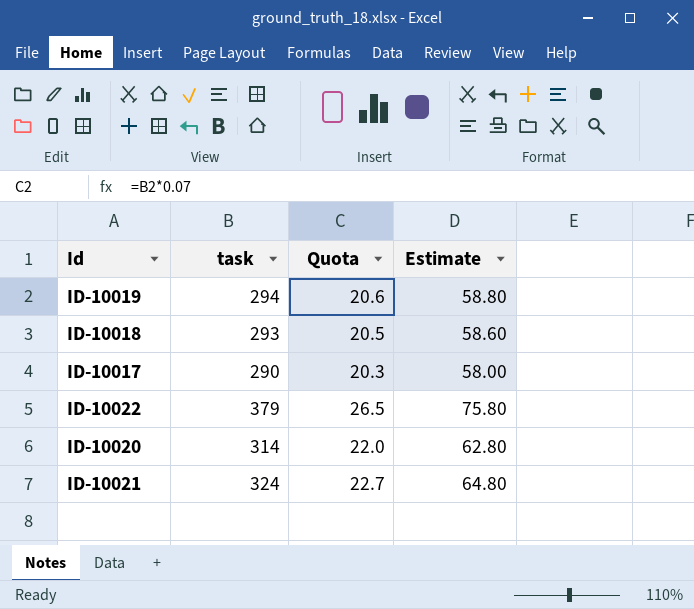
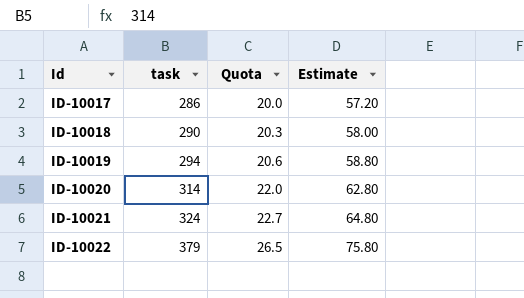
row order: none -> Id ascending
ID-10017 | task: 290 -> 286
ID-10017 | Quota: 20.3 -> 20.0
ID-10017 | Estimate: 58.00 -> 57.20
ID-10018 | task: 293 -> 290
ID-10018 | Quota: 20.5 -> 20.3
ID-10018 | Estimate: 58.60 -> 58.00

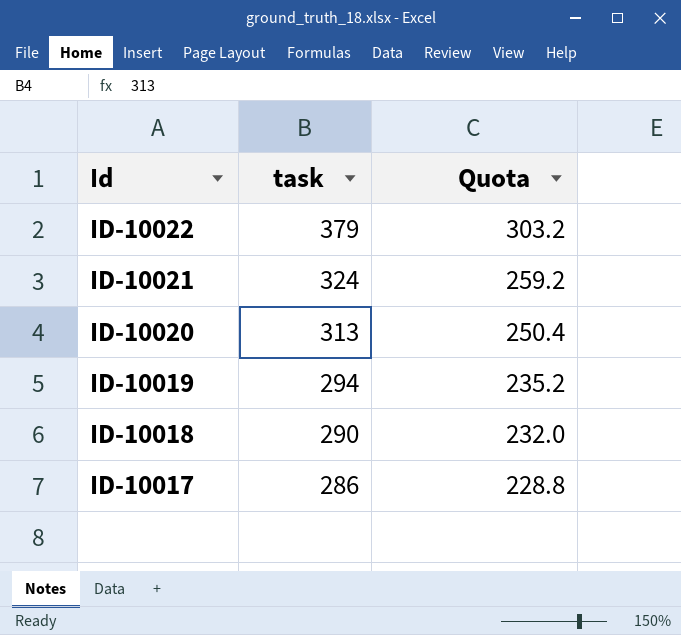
row order: Id ascending -> Id descending
column Estimate | formula: [task] * 0.2 -> none
column Quota | formula: [task] * 0.07 -> [task] * 0.8
ID-10020 | task: 314 -> 313

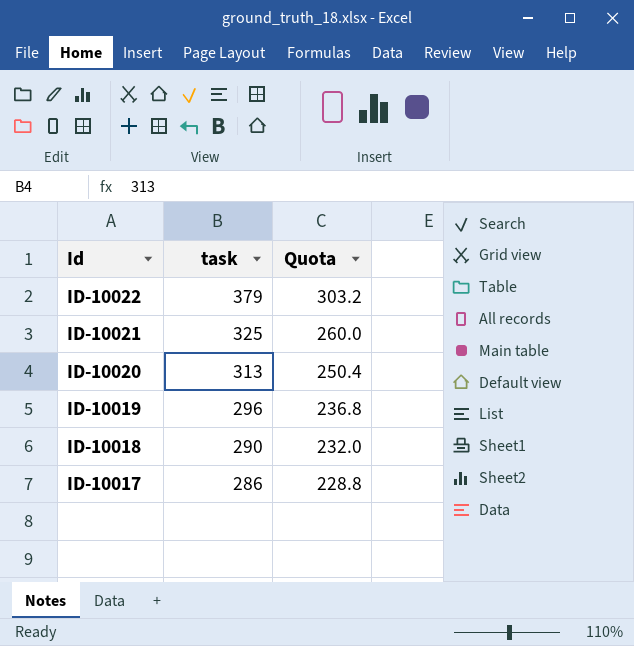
ID-10021 | task: 324 -> 325
ID-10021 | Quota: 259.2 -> 260.0
ID-10019 | task: 294 -> 296
ID-10019 | Quota: 235.2 -> 236.8

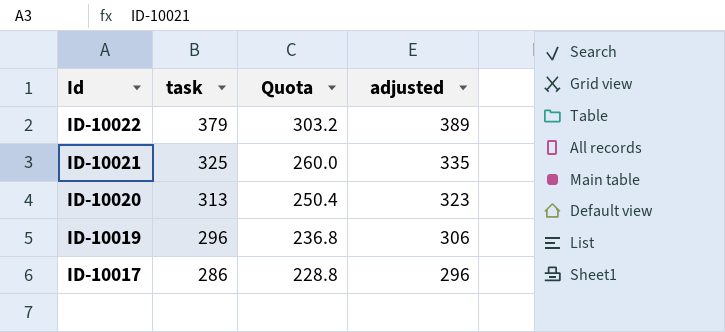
column adjusted | formula: none -> [task] + 10
row ID-10018: 290 | 232.0 -> none

